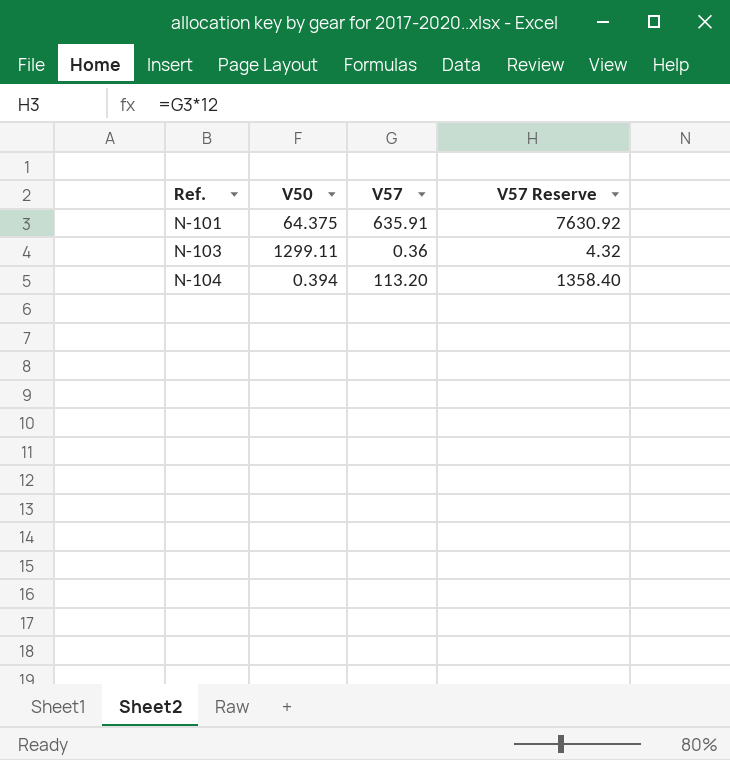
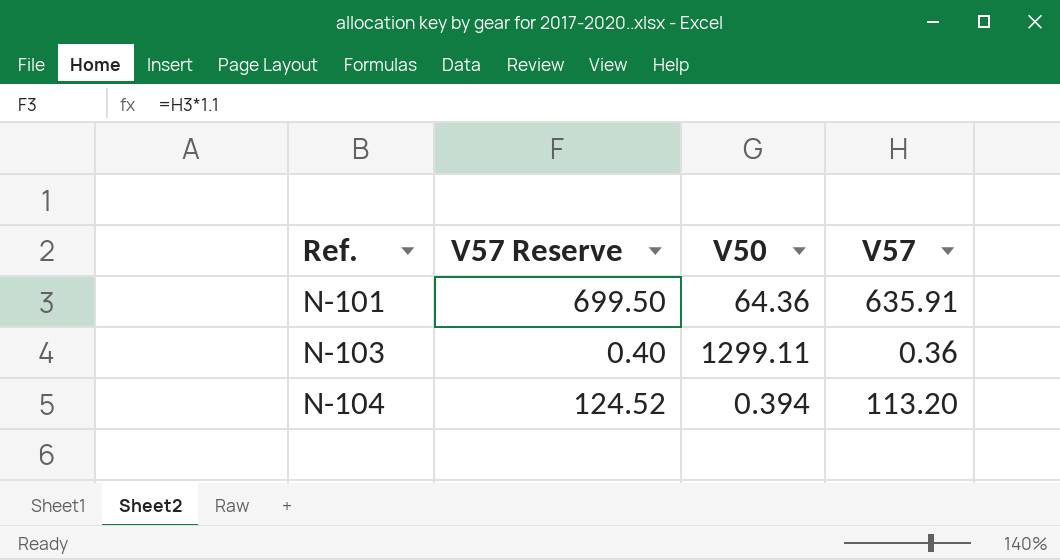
column V57 Reserve | formula: [V57] * 12 -> [V57] * 1.1
column V57 Reserve | position: 4 -> 2
N-101 | V50: 64.375 -> 64.36

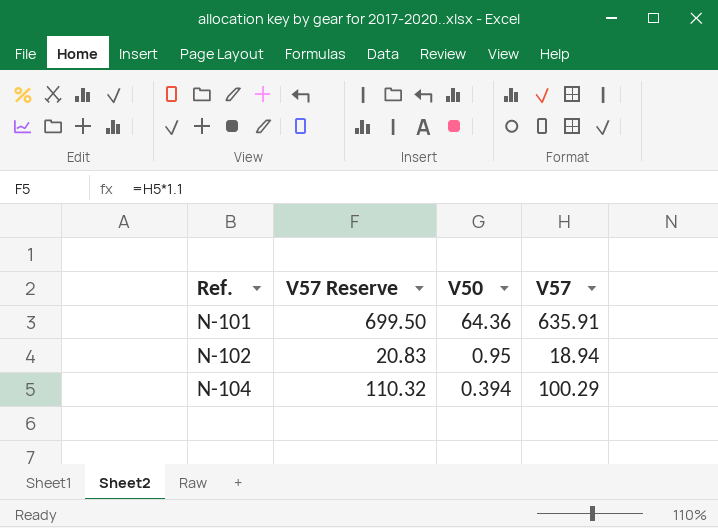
row N-103: 0.40 | 1299.11 | 0.36 -> none
row N-102: none -> 20.83 | 0.95 | 18.94
N-104 | V57 Reserve: 124.52 -> 110.32
N-104 | V57: 113.20 -> 100.29

